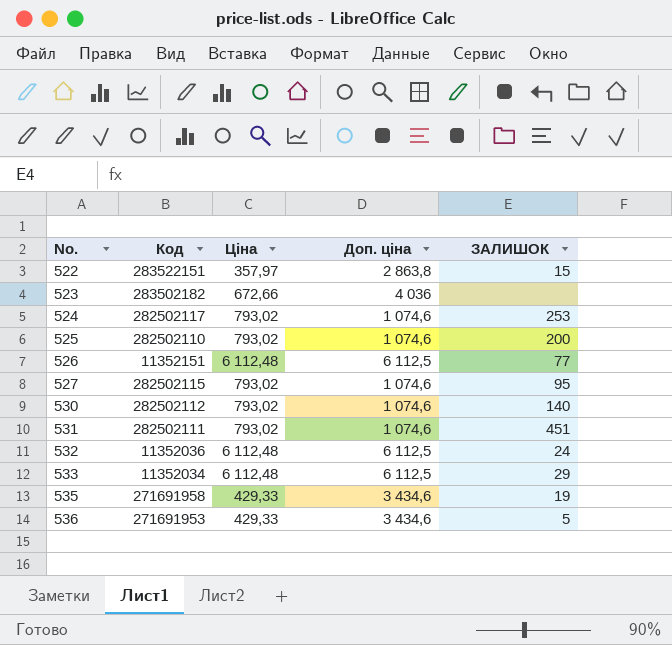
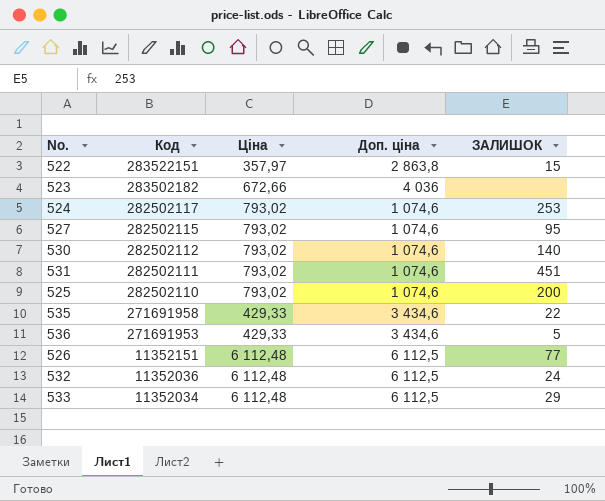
row order: No. ascending -> Код descending
535 | ЗАЛИШОК: 19 -> 22

